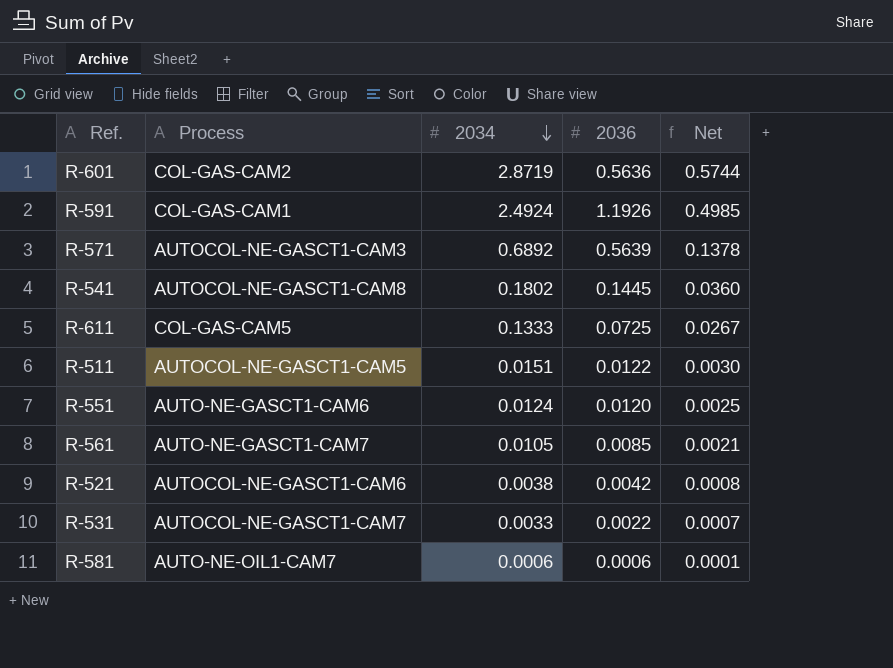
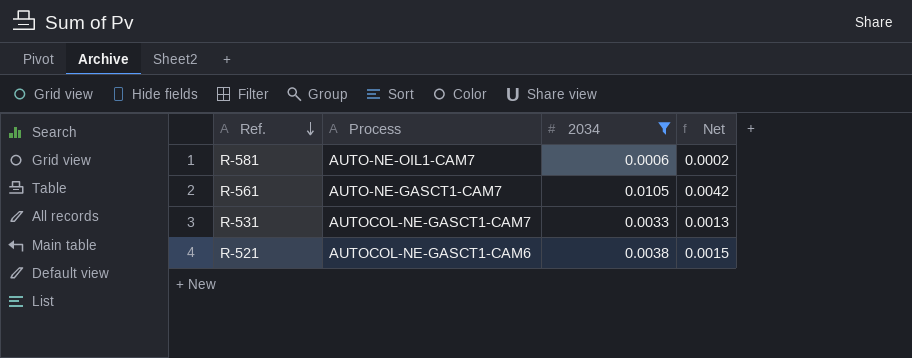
filter: none -> 2034 <= 0.0105
row order: 2034 descending -> Ref. descending
column 2036 | position: 4 -> none
column Net | formula: [2034] * 0.2 -> [2034] * 0.4

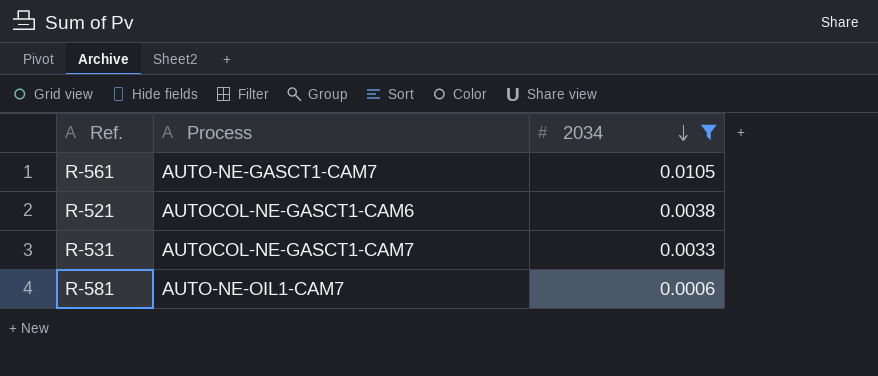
row order: Ref. descending -> 2034 descending
column Net | formula: [2034] * 0.4 -> none

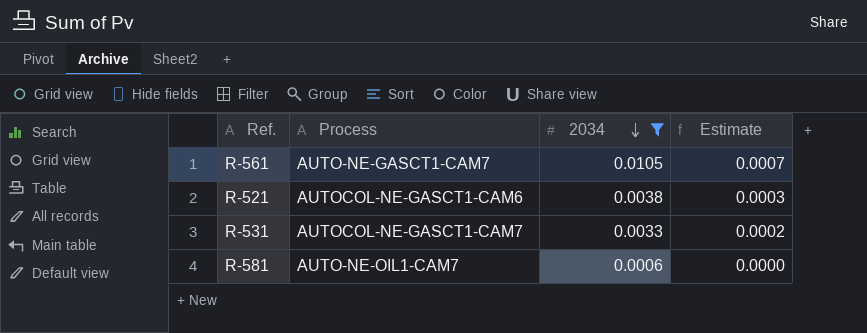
column Estimate | formula: none -> [2034] * 0.07

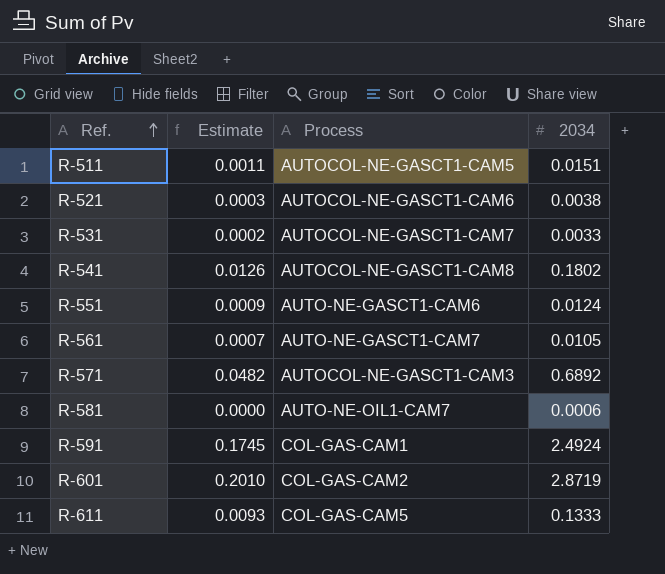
filter: 2034 <= 0.0105 -> none
row order: 2034 descending -> Ref. ascending
column Estimate | position: 4 -> 2

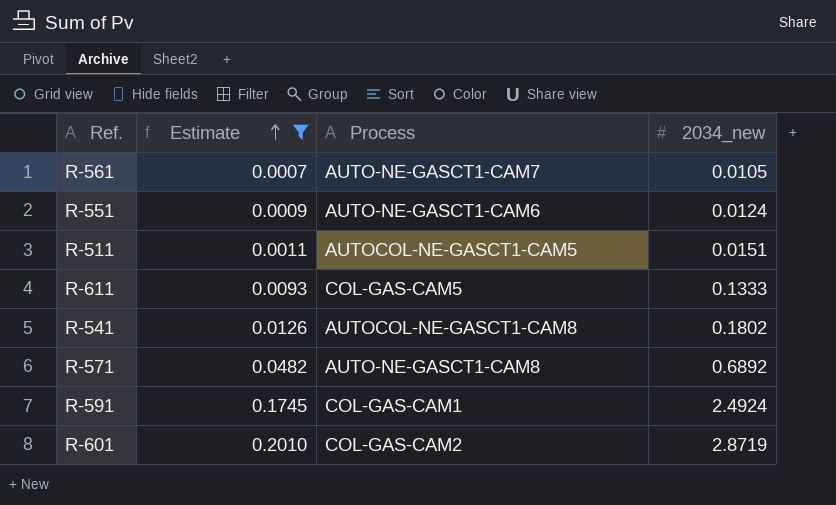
filter: none -> Estimate >= 0.0007
row order: Ref. ascending -> Estimate ascending
column name: 2034 -> 2034_new
R-571 | Process: AUTOCOL-NE-GASCT1-CAM3 -> AUTO-NE-GASCT1-CAM8

